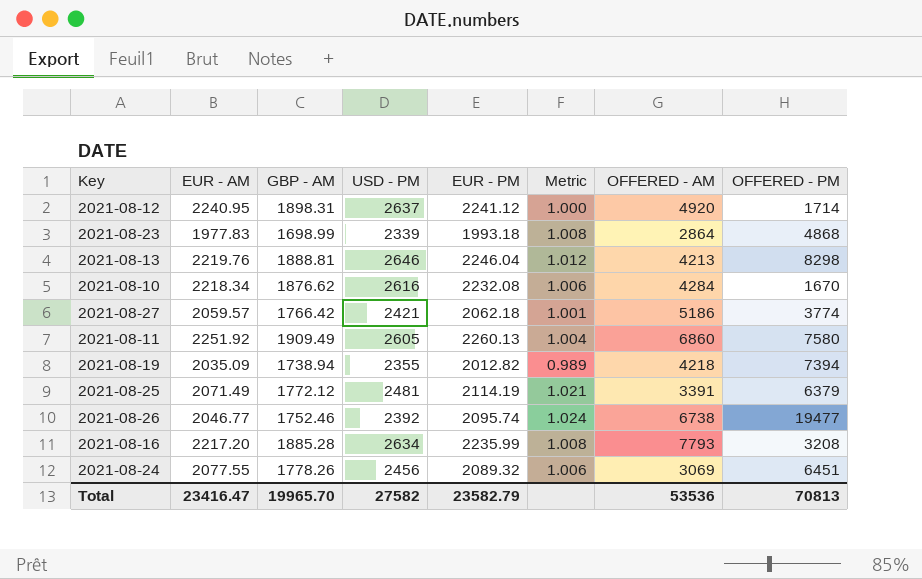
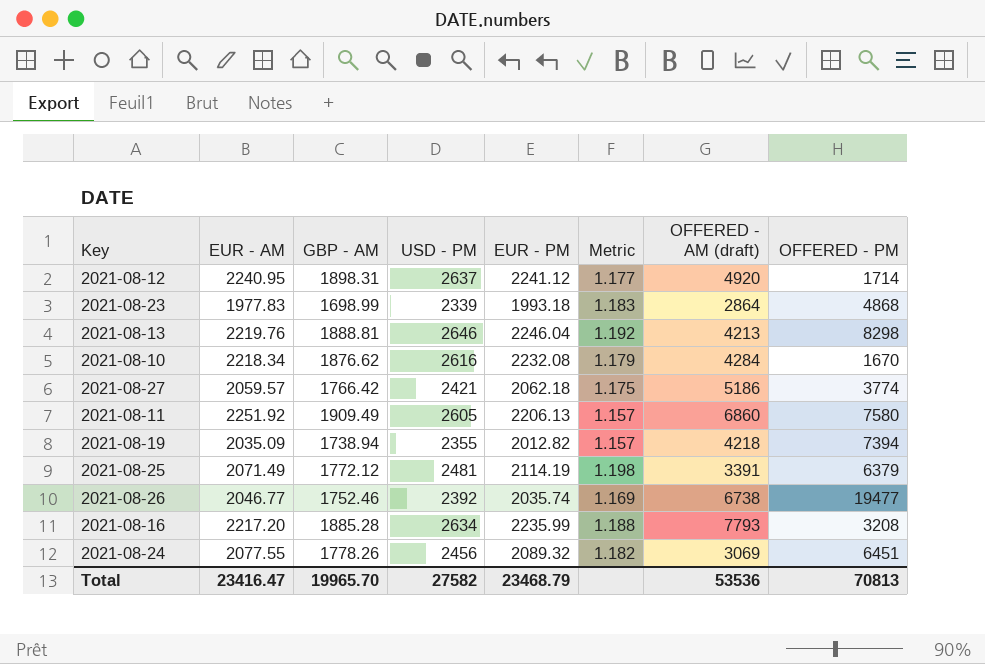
column Metric | formula: [EUR - PM] / [EUR - AM] -> [USD - PM] / [EUR - AM]
column name: OFFERED - AM -> OFFERED - AM (draft)
2021-08-11 | EUR - PM: 2260.13 -> 2206.13
2021-08-26 | EUR - PM: 2095.74 -> 2035.74
Total | EUR - PM: 23582.79 -> 23468.79

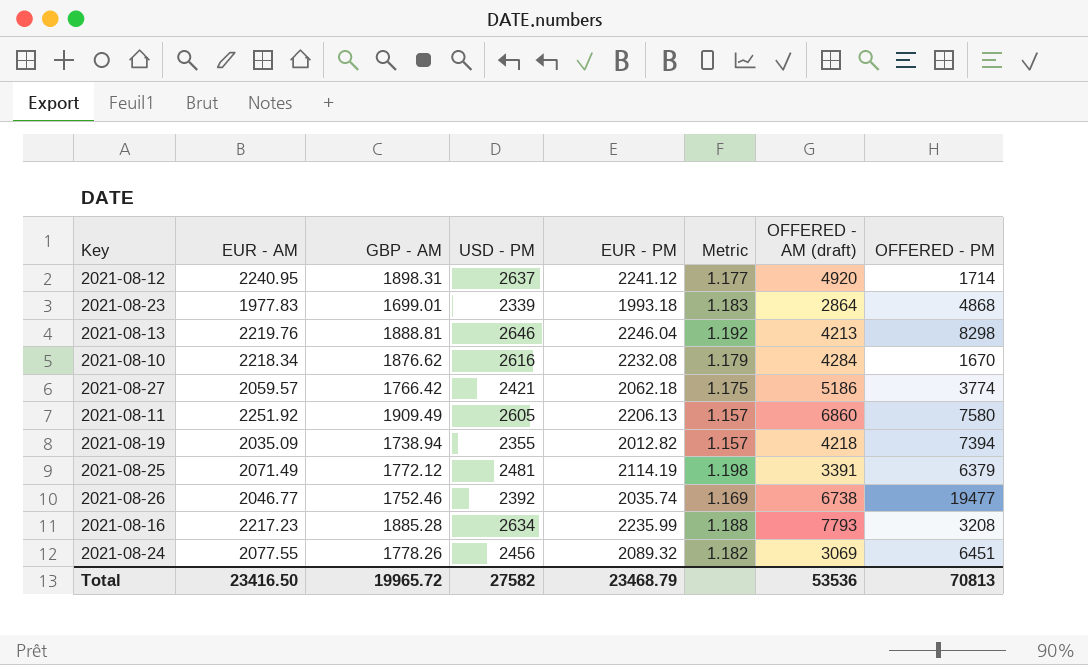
2021-08-23 | GBP - AM: 1698.99 -> 1699.01
2021-08-16 | EUR - AM: 2217.20 -> 2217.23
Total | EUR - AM: 23416.47 -> 23416.50
Total | GBP - AM: 19965.70 -> 19965.72

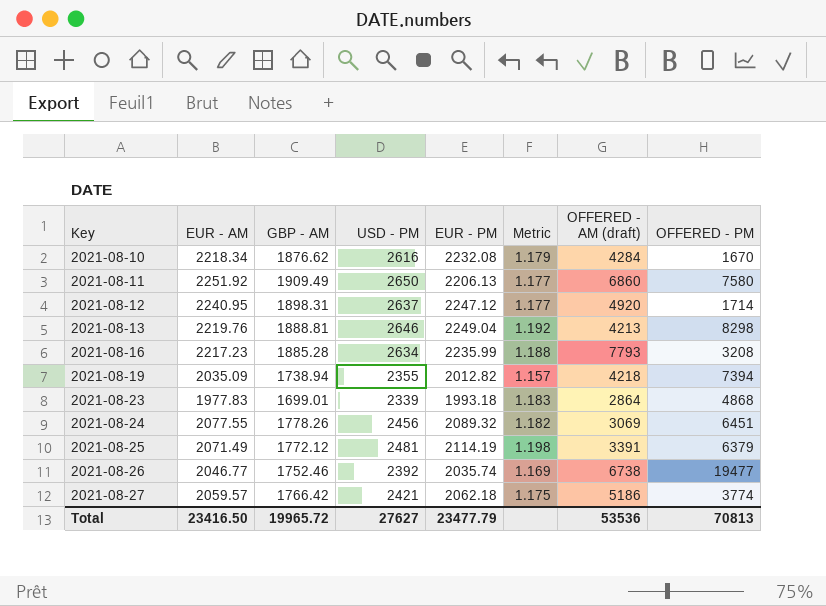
row order: none -> Key ascending
2021-08-11 | USD - PM: 2605 -> 2650
2021-08-11 | Metric: 1.157 -> 1.177
2021-08-12 | EUR - PM: 2241.12 -> 2247.12
2021-08-13 | EUR - PM: 2246.04 -> 2249.04
Total | USD - PM: 27582 -> 27627
Total | EUR - PM: 23468.79 -> 23477.79

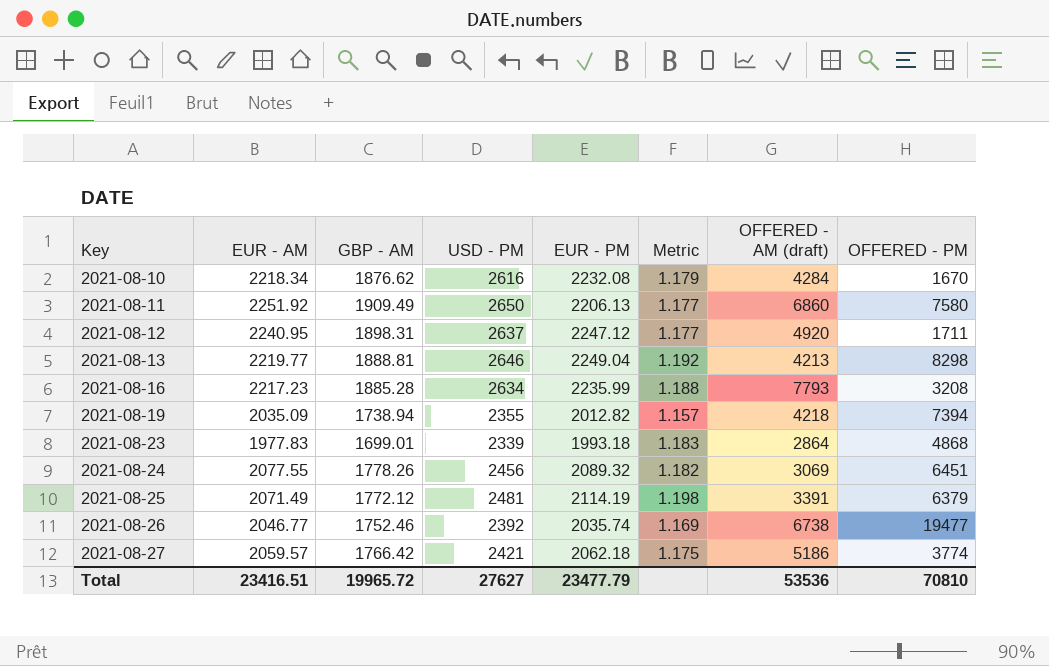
2021-08-12 | OFFERED - PM: 1714 -> 1711
2021-08-13 | EUR - AM: 2219.76 -> 2219.77
Total | EUR - AM: 23416.50 -> 23416.51
Total | OFFERED - PM: 70813 -> 70810

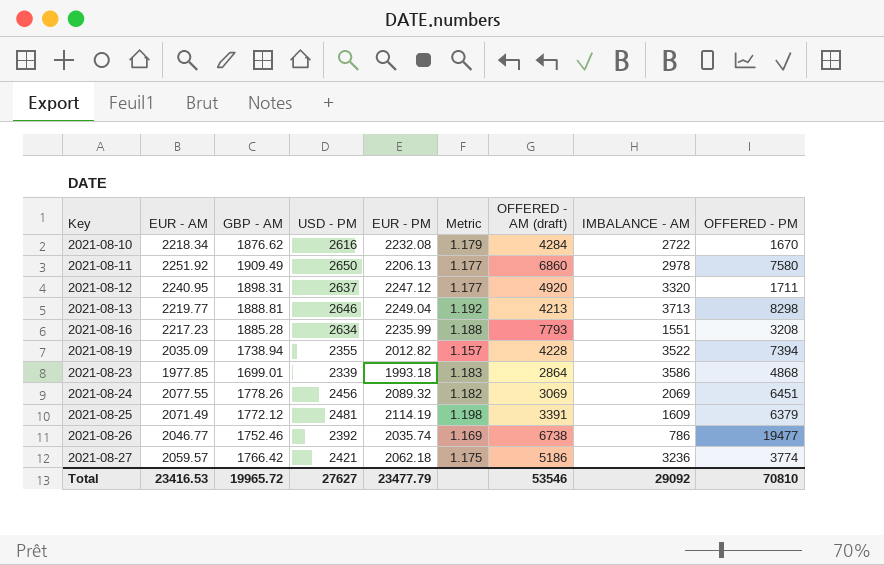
column IMBALANCE - AM | position: none -> 8
2021-08-19 | OFFERED - AM (draft): 4218 -> 4228
2021-08-23 | EUR - AM: 1977.83 -> 1977.85
Total | EUR - AM: 23416.51 -> 23416.53
Total | OFFERED - AM (draft): 53536 -> 53546

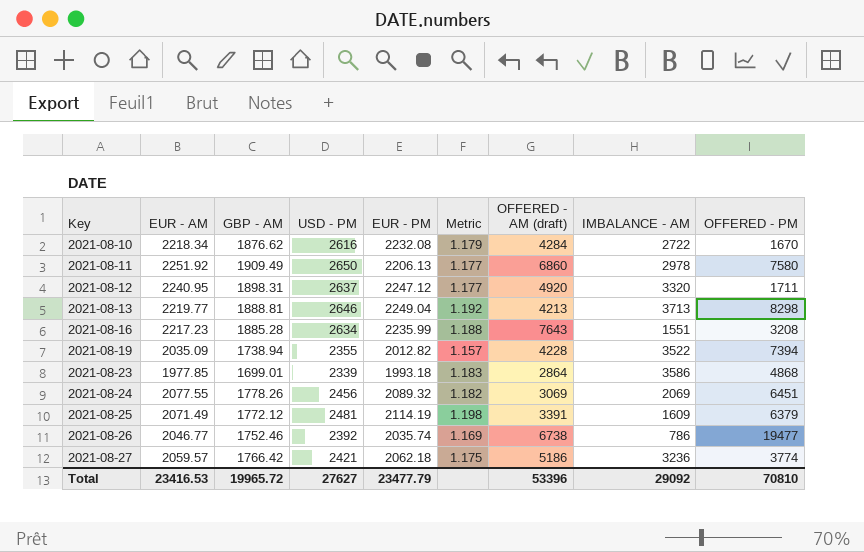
2021-08-16 | OFFERED - AM (draft): 7793 -> 7643
Total | OFFERED - AM (draft): 53546 -> 53396

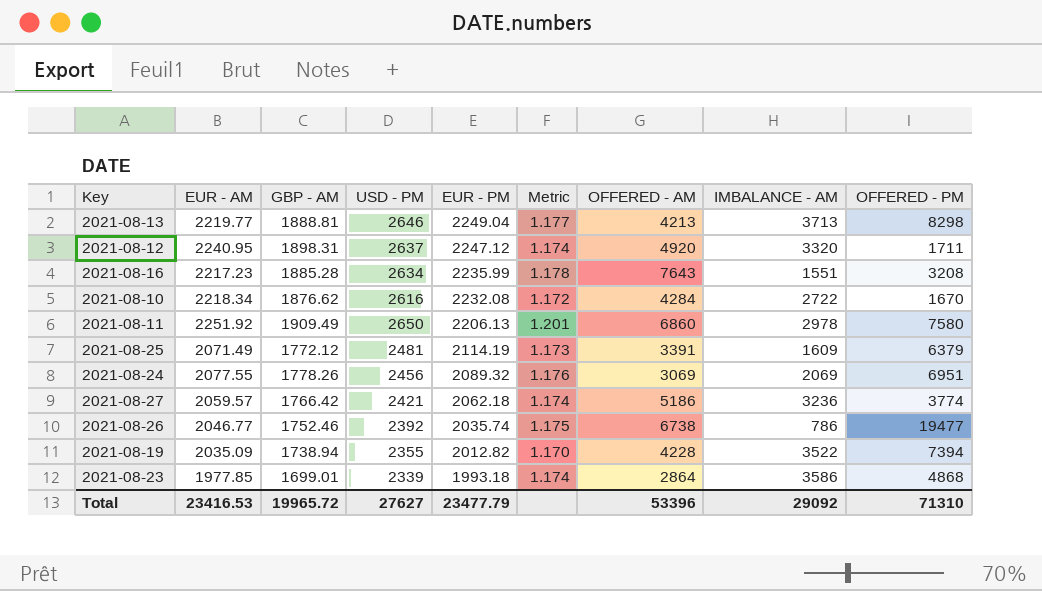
row order: Key ascending -> EUR - PM descending
column Metric | formula: [USD - PM] / [EUR - AM] -> [USD - PM] / [EUR - PM]
column name: OFFERED - AM (draft) -> OFFERED - AM
2021-08-24 | OFFERED - PM: 6451 -> 6951
Total | OFFERED - PM: 70810 -> 71310

